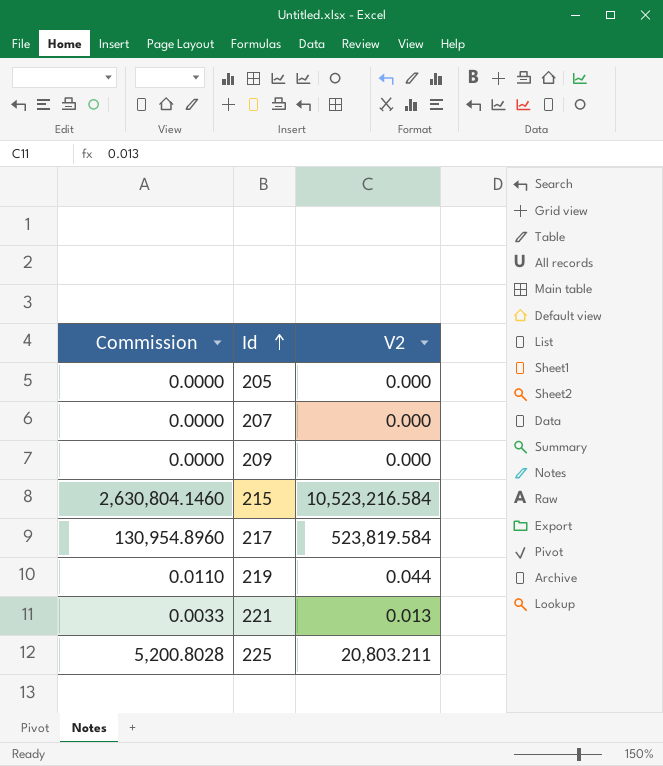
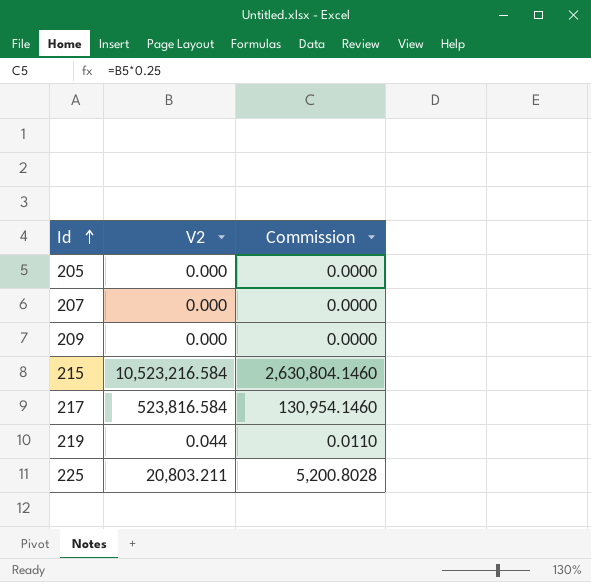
column Commission | position: 1 -> 3
row 221: 0.0033 | 0.013 -> none
217 | V2: 523,819.584 -> 523,816.584
217 | Commission: 130,954.8960 -> 130,954.1460

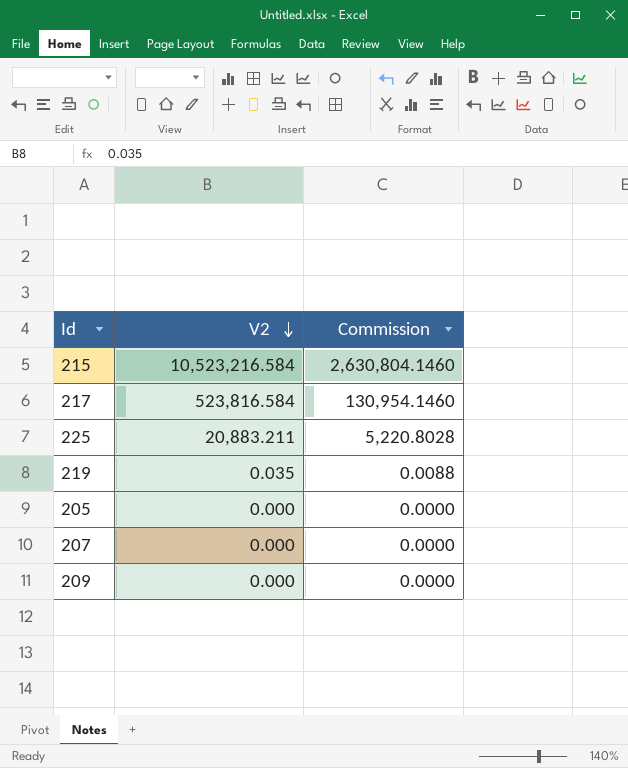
row order: Id ascending -> V2 descending
225 | V2: 20,803.211 -> 20,883.211
225 | Commission: 5,200.8028 -> 5,220.8028
219 | V2: 0.044 -> 0.035
219 | Commission: 0.0110 -> 0.0088

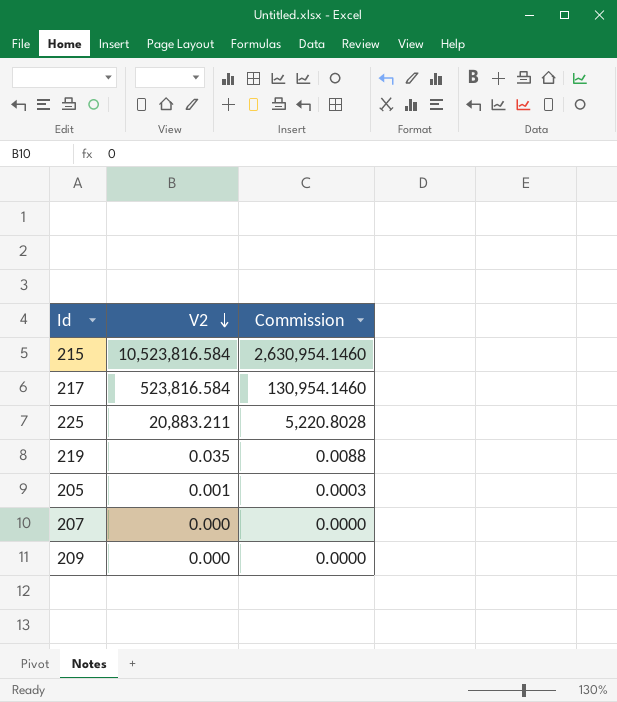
215 | V2: 10,523,216.584 -> 10,523,816.584
215 | Commission: 2,630,804.1460 -> 2,630,954.1460
205 | V2: 0.000 -> 0.001
205 | Commission: 0.0000 -> 0.0003

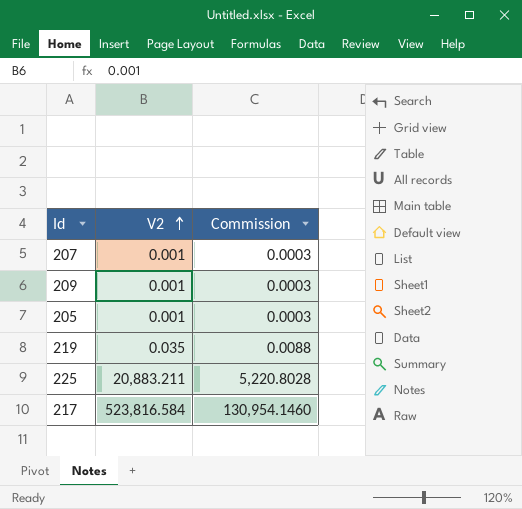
row order: V2 descending -> V2 ascending
row 215: 10,523,816.584 | 2,630,954.1460 -> none
207 | V2: 0.000 -> 0.001
207 | Commission: 0.0000 -> 0.0003
209 | V2: 0.000 -> 0.001
209 | Commission: 0.0000 -> 0.0003

